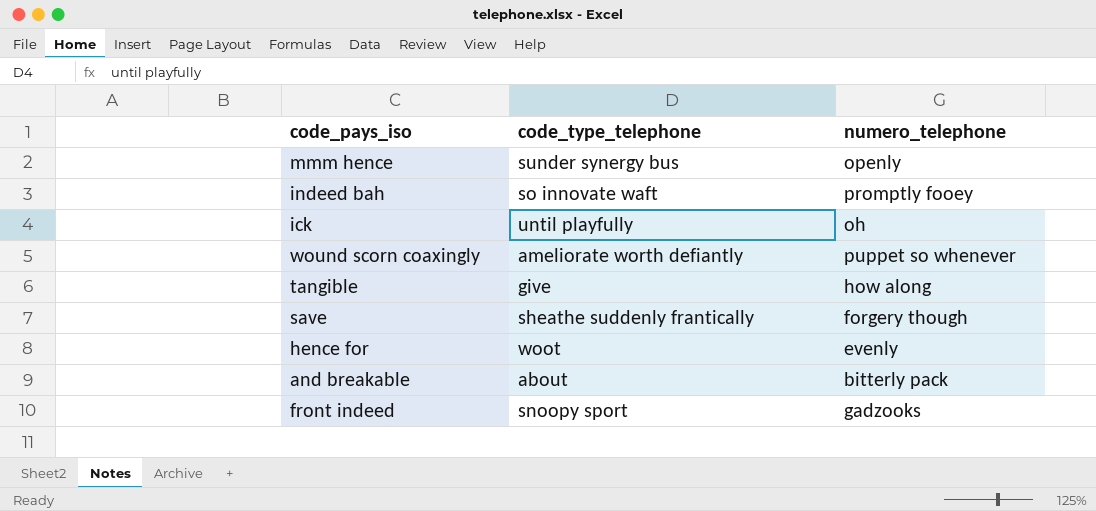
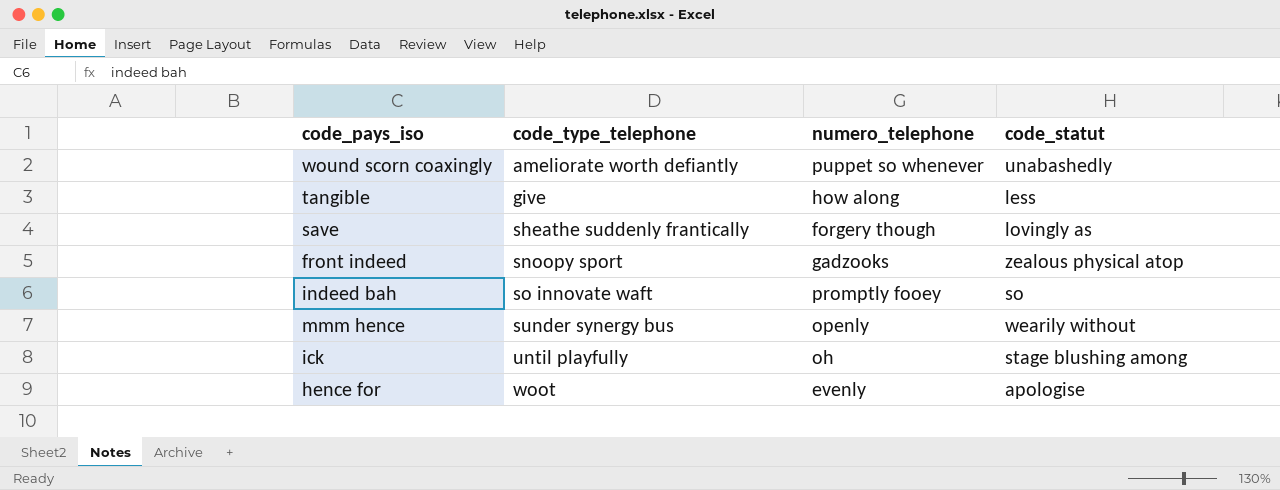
row order: none -> code_type_telephone ascending
column code_statut | position: none -> 4
row and breakable: about | bitterly pack -> none

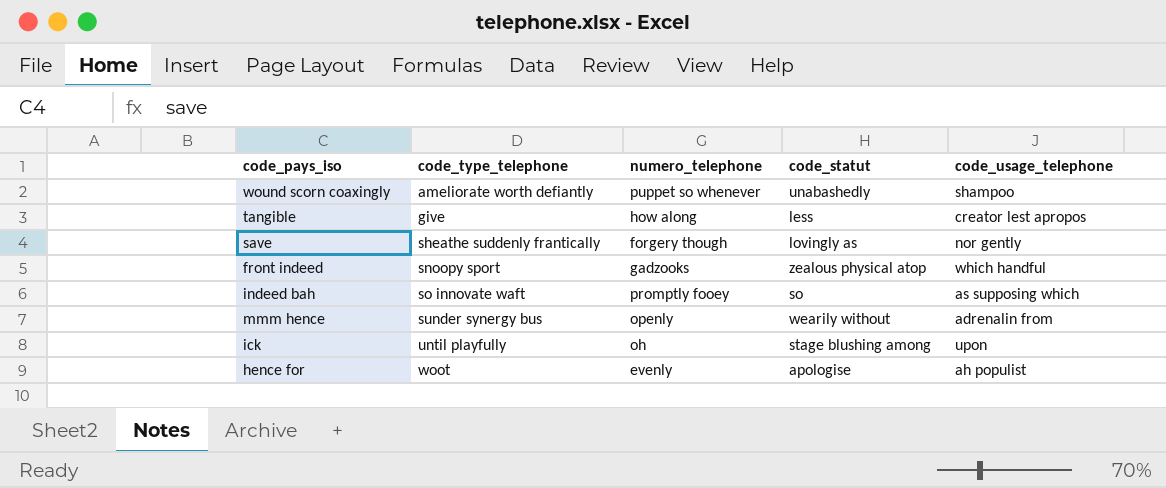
column code_usage_telephone | position: none -> 5

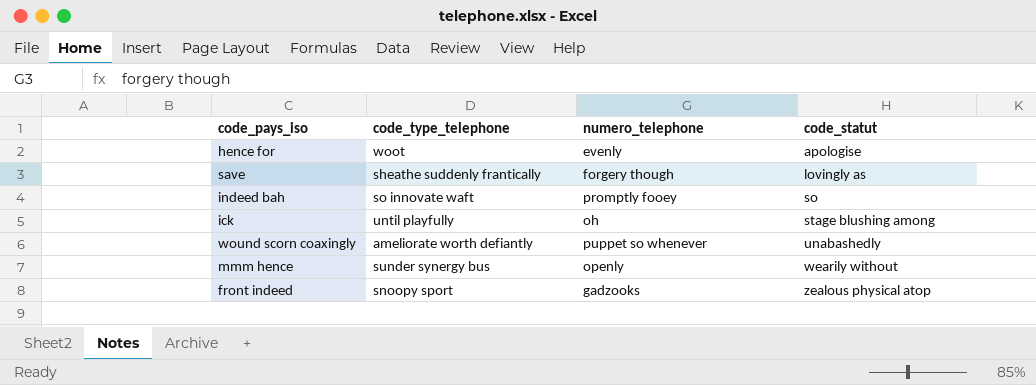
row order: code_type_telephone ascending -> code_statut ascending
column code_usage_telephone | position: 5 -> none
row tangible: give | how along | less | creator lest apropos -> none

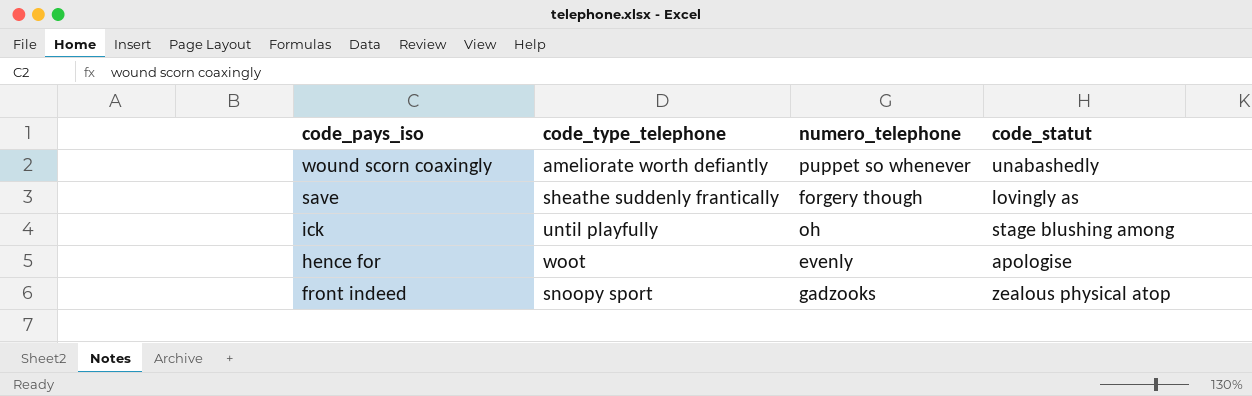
row order: code_statut ascending -> code_pays_iso descending
row indeed bah: so innovate waft | promptly fooey | so -> none
row mmm hence: sunder synergy bus | openly | wearily without -> none

